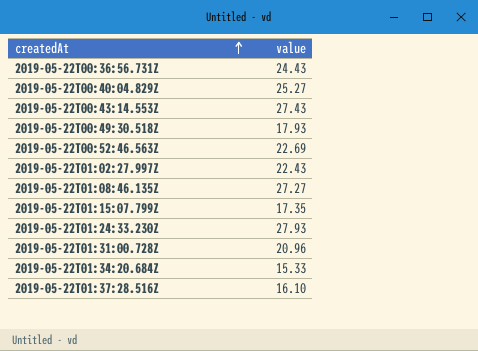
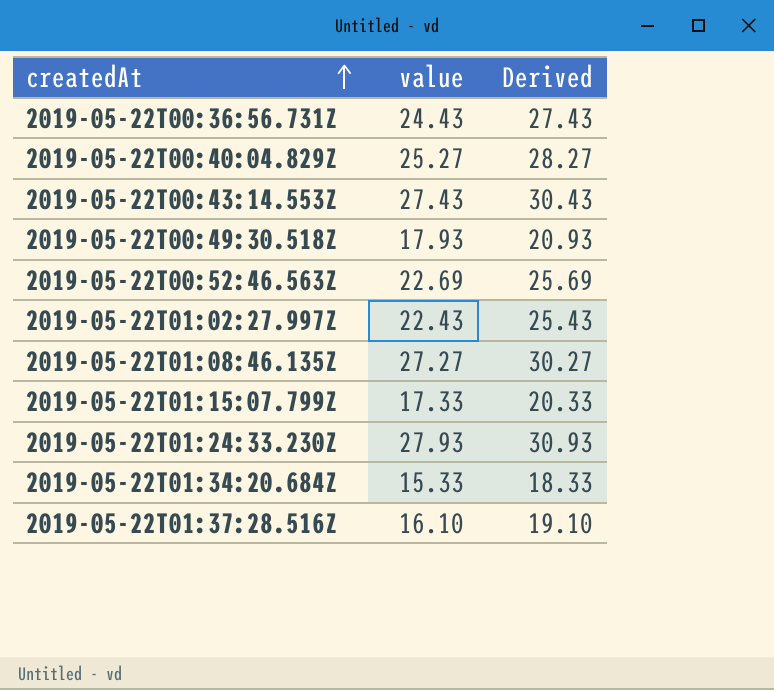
column Derived | formula: none -> [value] + 3
row 2019-05-22T01:31:00.728Z: 20.96 -> none
2019-05-22T01:15:07.799Z | value: 17.35 -> 17.33

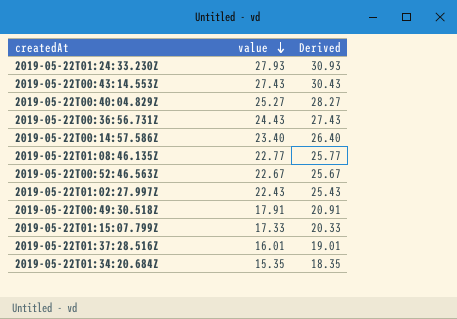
row order: createdAt ascending -> value descending
row 2019-05-22T00:14:57.586Z: none -> 23.40 | 26.40
2019-05-22T01:08:46.135Z | value: 27.27 -> 22.77
2019-05-22T01:08:46.135Z | Derived: 30.27 -> 25.77
2019-05-22T00:52:46.563Z | value: 22.69 -> 22.67
2019-05-22T00:52:46.563Z | Derived: 25.69 -> 25.67
2019-05-22T00:49:30.518Z | value: 17.93 -> 17.91
2019-05-22T00:49:30.518Z | Derived: 20.93 -> 20.91
2019-05-22T01:37:28.516Z | value: 16.10 -> 16.01
2019-05-22T01:37:28.516Z | Derived: 19.10 -> 19.01
2019-05-22T01:34:20.684Z | value: 15.33 -> 15.35
2019-05-22T01:34:20.684Z | Derived: 18.33 -> 18.35

